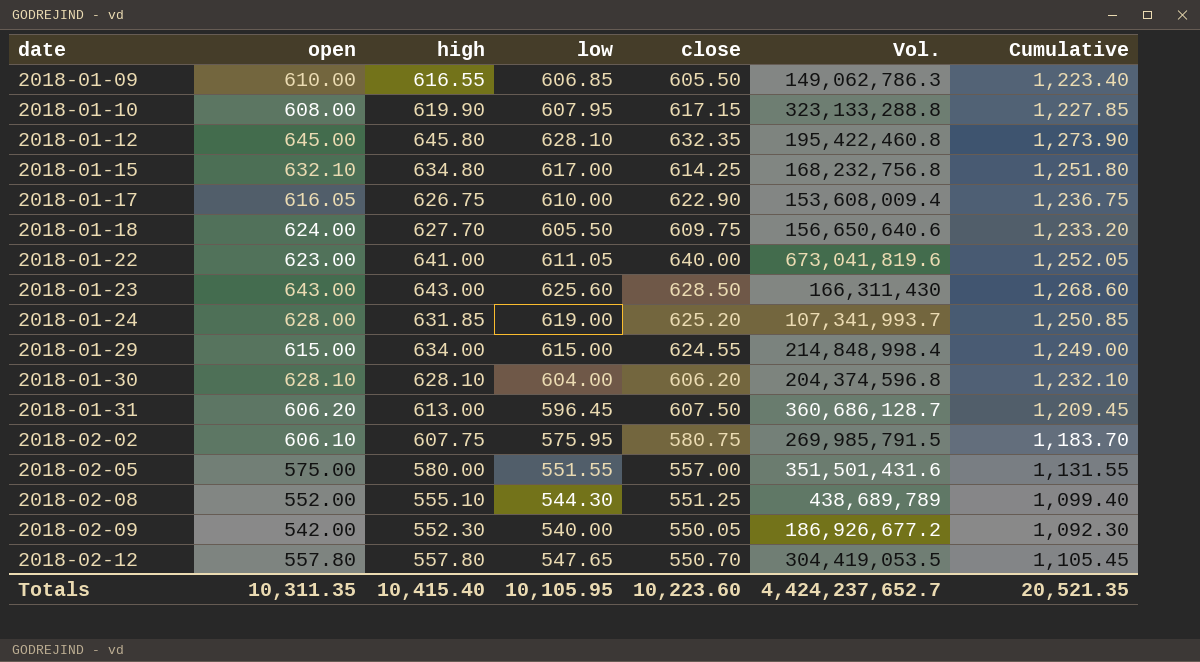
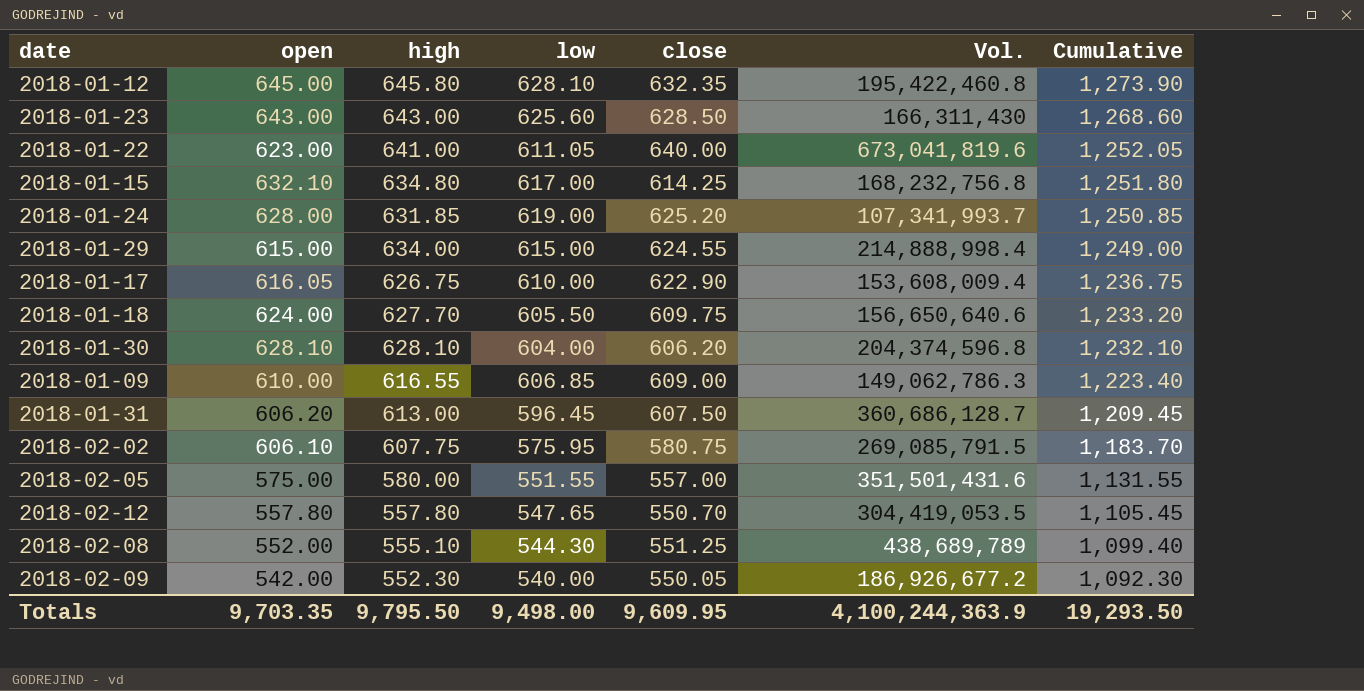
row order: date ascending -> Cumulative descending
row 2018-01-10: 608.00 | 619.90 | 607.95 | 617.15 | 323,133,288.8 | 1,227.85 -> none
2018-01-29 | Vol.: 214,848,998.4 -> 214,888,998.4
2018-01-09 | close: 605.50 -> 609.00
2018-02-02 | Vol.: 269,985,791.5 -> 269,085,791.5
Totals | open: 10,311.35 -> 9,703.35
Totals | high: 10,415.40 -> 9,795.50
Totals | low: 10,105.95 -> 9,498.00
Totals | close: 10,223.60 -> 9,609.95
Totals | Vol.: 4,424,237,652.7 -> 4,100,244,363.9
Totals | Cumulative: 20,521.35 -> 19,293.50

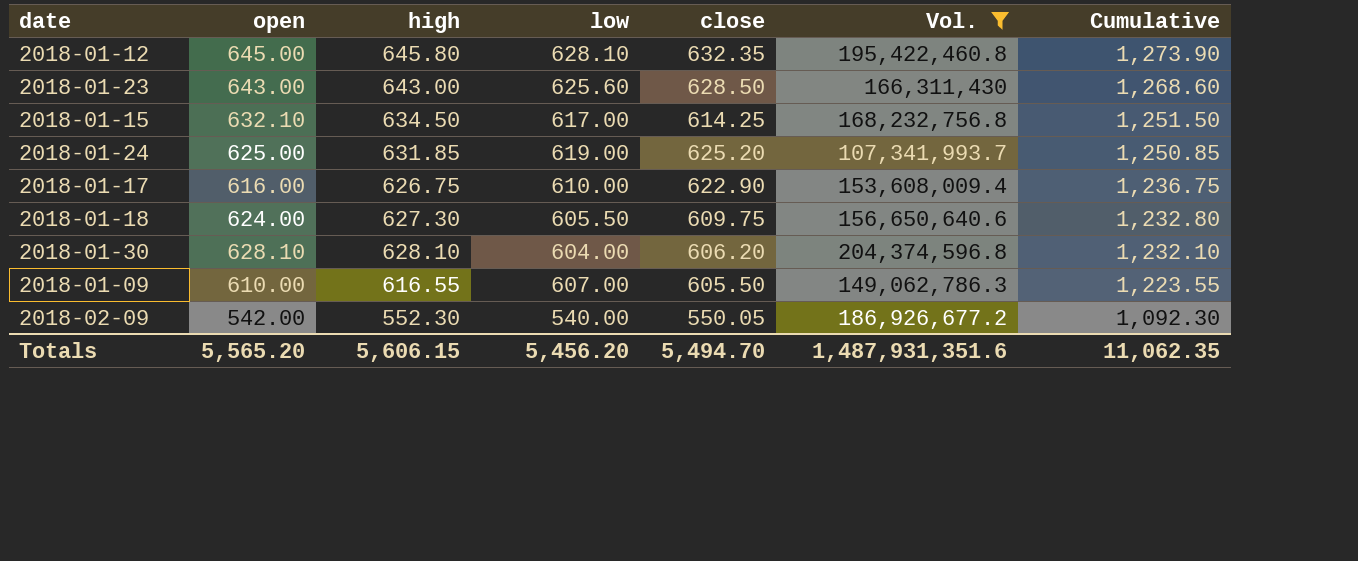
filter: none -> Vol. <= 204,374,596.8
2018-01-15 | high: 634.80 -> 634.50
2018-01-15 | Cumulative: 1,251.80 -> 1,251.50
2018-01-24 | open: 628.00 -> 625.00
2018-01-17 | open: 616.05 -> 616.00
2018-01-18 | high: 627.70 -> 627.30
2018-01-18 | Cumulative: 1,233.20 -> 1,232.80
2018-01-09 | low: 606.85 -> 607.00
2018-01-09 | close: 609.00 -> 605.50
2018-01-09 | Cumulative: 1,223.40 -> 1,223.55
Totals | open: 9,703.35 -> 5,565.20
Totals | high: 9,795.50 -> 5,606.15
Totals | low: 9,498.00 -> 5,456.20
Totals | close: 9,609.95 -> 5,494.70
Totals | Vol.: 4,100,244,363.9 -> 1,487,931,351.6
Totals | Cumulative: 19,293.50 -> 11,062.35

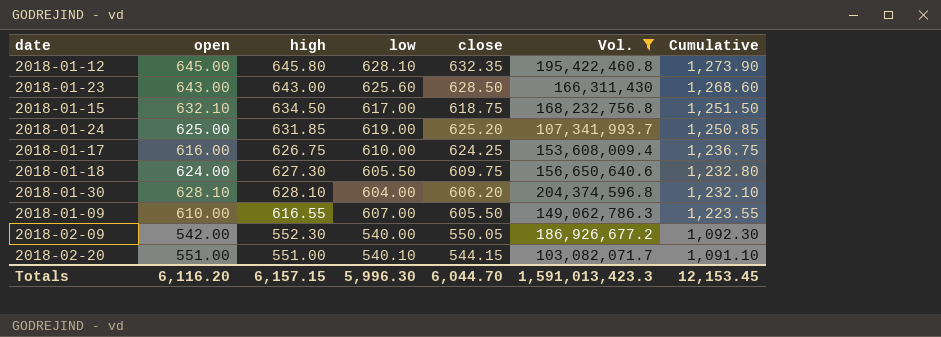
2018-01-15 | close: 614.25 -> 618.75
2018-01-17 | close: 622.90 -> 624.25
row 2018-02-20: none -> 551.00 | 551.00 | 540.10 | 544.15 | 103,082,071.7 | 1,091.10
Totals | open: 5,565.20 -> 6,116.20
Totals | high: 5,606.15 -> 6,157.15
Totals | low: 5,456.20 -> 5,996.30
Totals | close: 5,494.70 -> 6,044.70
Totals | Vol.: 1,487,931,351.6 -> 1,591,013,423.3
Totals | Cumulative: 11,062.35 -> 12,153.45

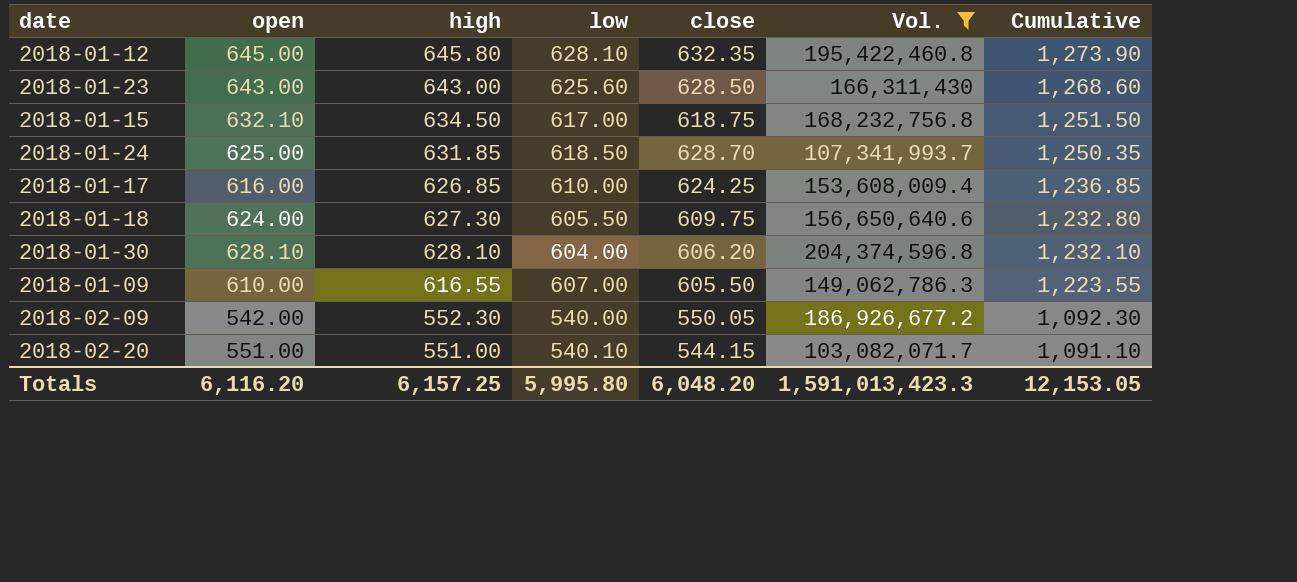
2018-01-24 | low: 619.00 -> 618.50
2018-01-24 | close: 625.20 -> 628.70
2018-01-24 | Cumulative: 1,250.85 -> 1,250.35
2018-01-17 | high: 626.75 -> 626.85
2018-01-17 | Cumulative: 1,236.75 -> 1,236.85
Totals | high: 6,157.15 -> 6,157.25
Totals | low: 5,996.30 -> 5,995.80
Totals | close: 6,044.70 -> 6,048.20
Totals | Cumulative: 12,153.45 -> 12,153.05

